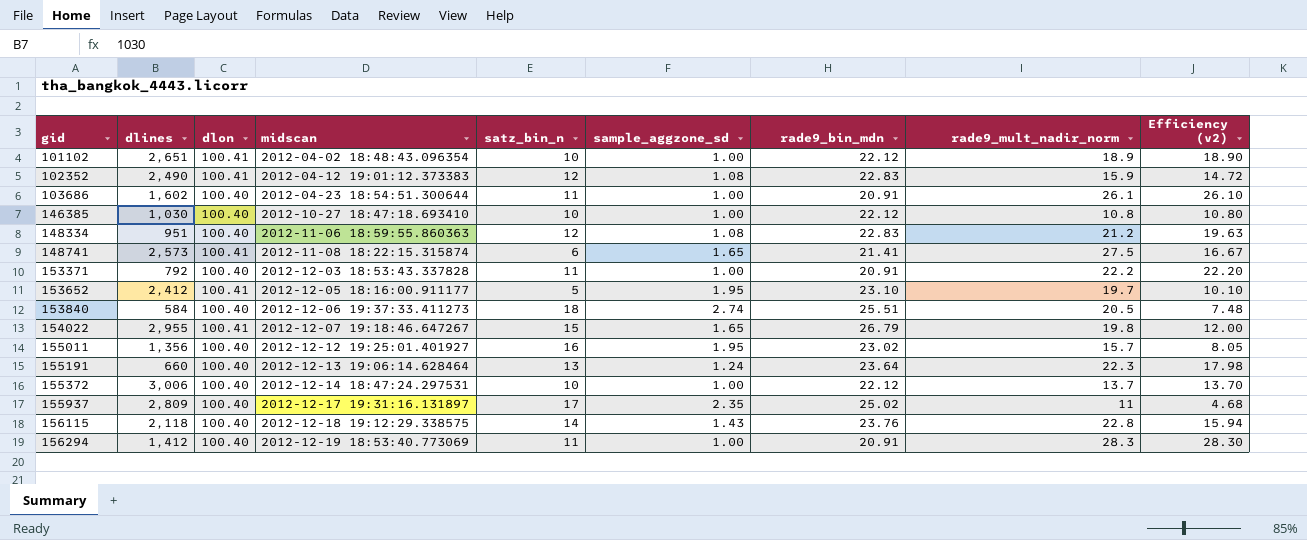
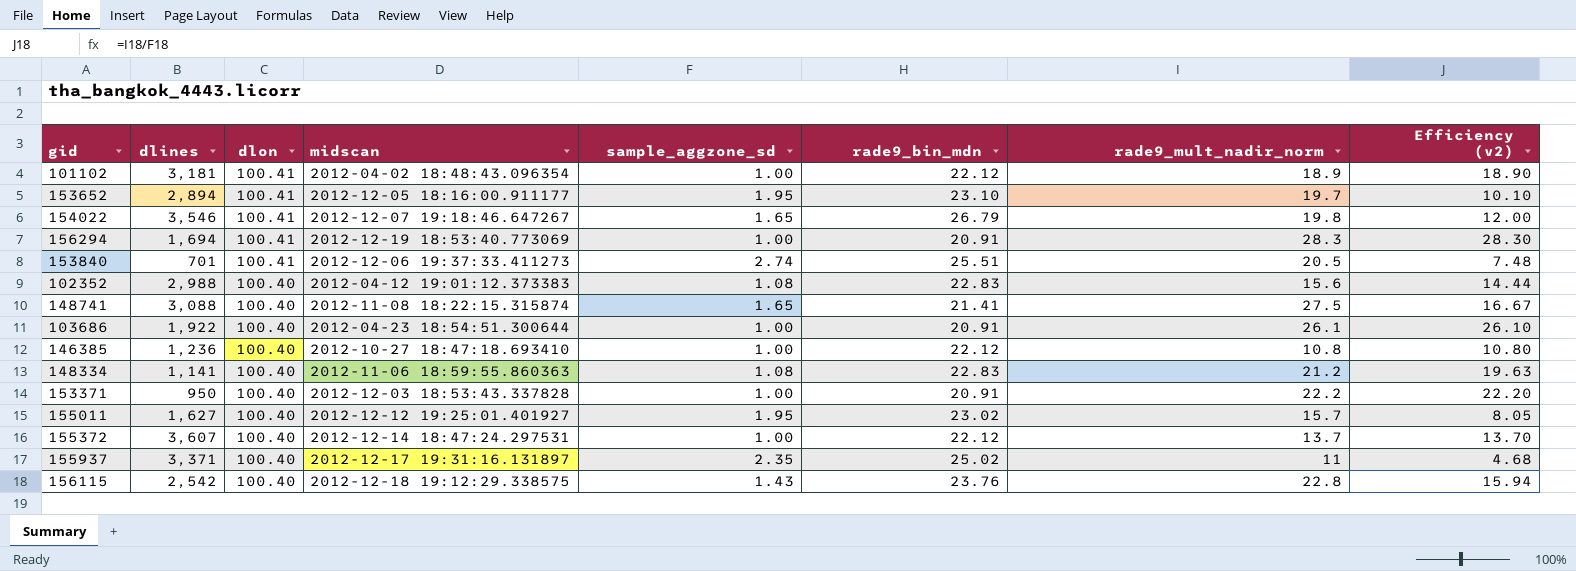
row order: gid ascending -> dlon descending
column satz_bin_n | position: 5 -> none
row 155191: 660 | 100.40 | 2012-12-13 19:06:14.628464 | 13 | 1.24 | 23.64 | 22.3 | 17.98 -> none
101102 | dlines: 2,651 -> 3,181
153652 | dlines: 2,412 -> 2,894
154022 | dlines: 2,955 -> 3,546
156294 | dlines: 1,412 -> 1,694
156294 | dlon: 100.40 -> 100.41
153840 | dlines: 584 -> 701
153840 | dlon: 100.40 -> 100.41
102352 | dlines: 2,490 -> 2,988
102352 | dlon: 100.41 -> 100.40
102352 | rade9_mult_nadir_norm: 15.9 -> 15.6
102352 | Efficiency (v2): 14.72 -> 14.44
148741 | dlines: 2,573 -> 3,088
148741 | dlon: 100.41 -> 100.40
103686 | dlines: 1,602 -> 1,922
146385 | dlines: 1,030 -> 1,236
148334 | dlines: 951 -> 1,141
153371 | dlines: 792 -> 950
155011 | dlines: 1,356 -> 1,627
155372 | dlines: 3,006 -> 3,607
155937 | dlines: 2,809 -> 3,371
156115 | dlines: 2,118 -> 2,542

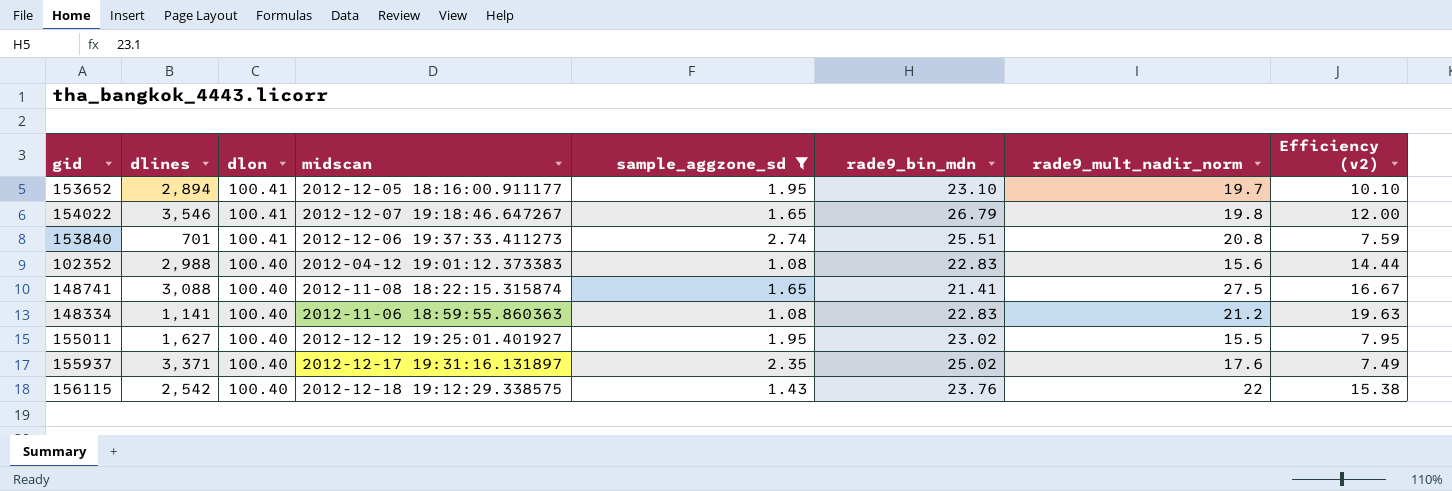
filter: none -> sample_aggzone_sd != 1.00
153840 | rade9_mult_nadir_norm: 20.5 -> 20.8
153840 | Efficiency (v2): 7.48 -> 7.59
155011 | rade9_mult_nadir_norm: 15.7 -> 15.5
155011 | Efficiency (v2): 8.05 -> 7.95
155937 | rade9_mult_nadir_norm: 11 -> 17.6
155937 | Efficiency (v2): 4.68 -> 7.49
156115 | rade9_mult_nadir_norm: 22.8 -> 22
156115 | Efficiency (v2): 15.94 -> 15.38

